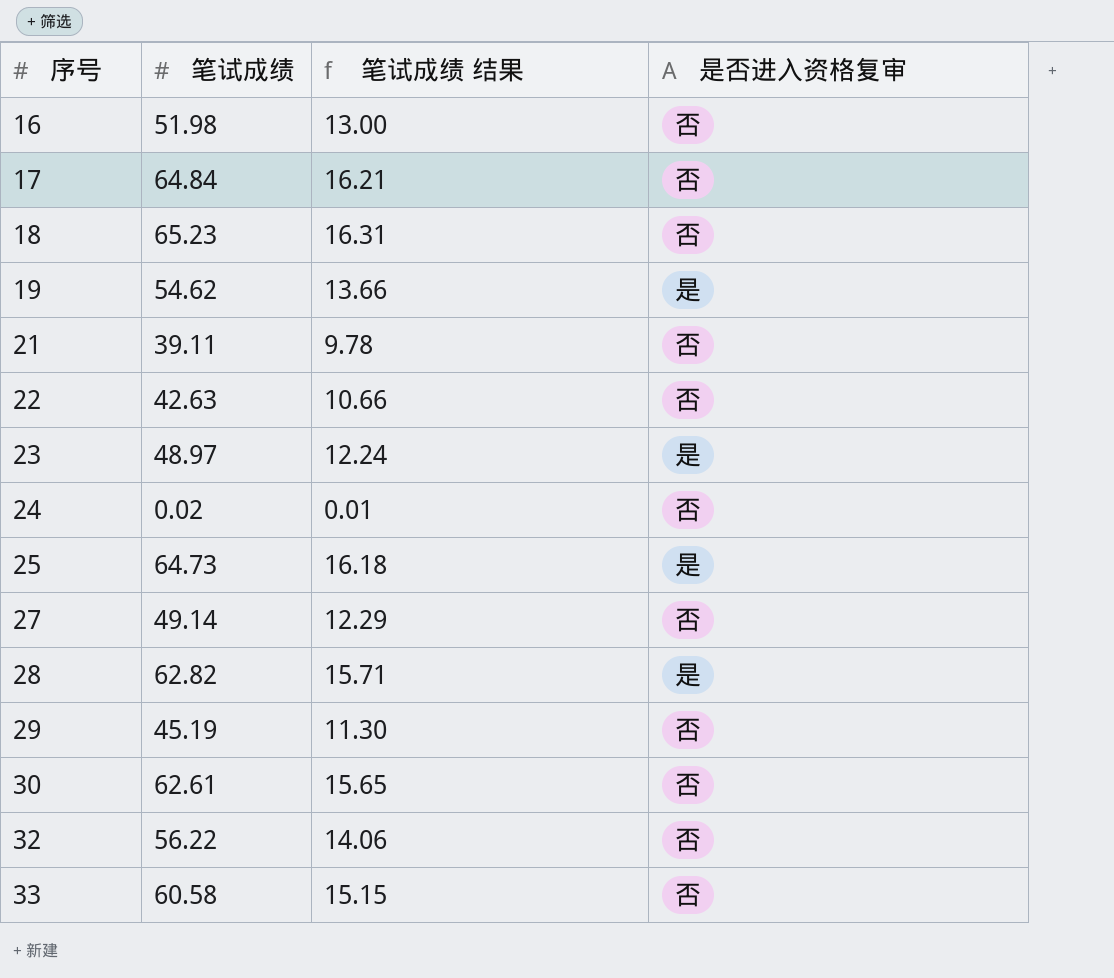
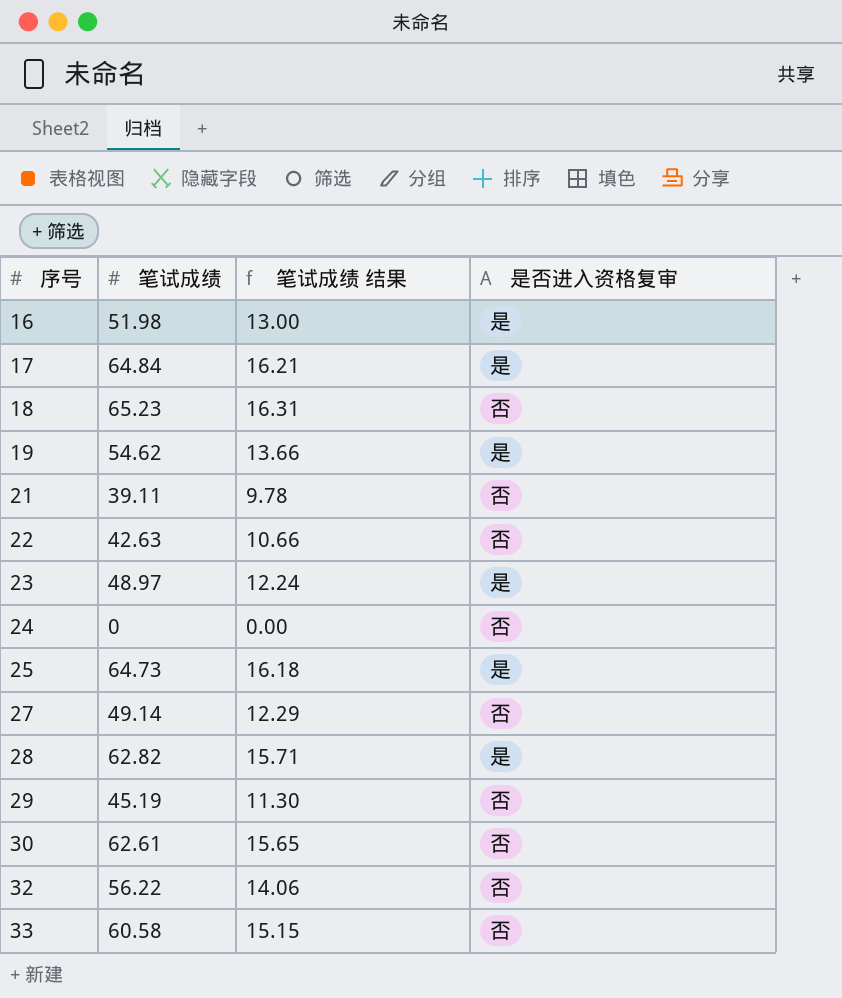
16 | 是否进入资格复审: 否 -> 是
17 | 是否进入资格复审: 否 -> 是
24 | 笔试成绩: 0.02 -> 0
24 | 笔试成绩 结果: 0.01 -> 0.00

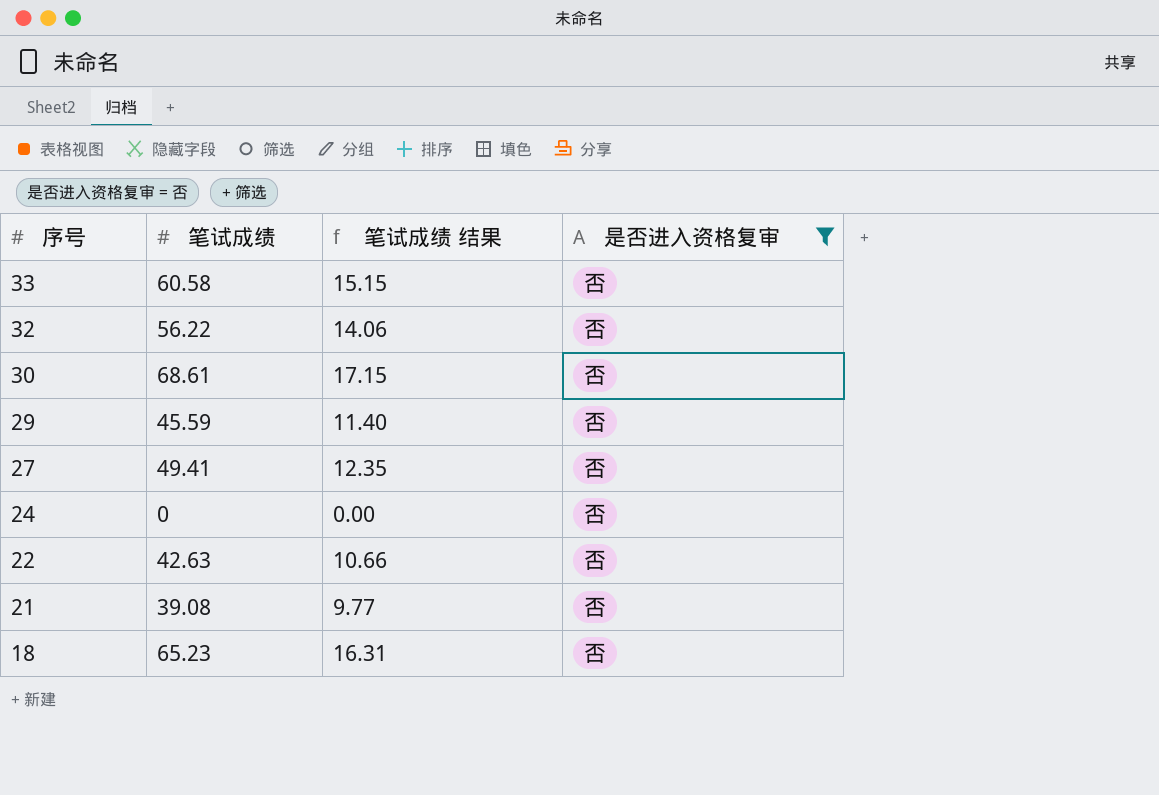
filter: none -> 是否进入资格复审 = 否
row order: 序号 ascending -> 序号 descending
30 | 笔试成绩: 62.61 -> 68.61
30 | 笔试成绩 结果: 15.65 -> 17.15
29 | 笔试成绩: 45.19 -> 45.59
29 | 笔试成绩 结果: 11.30 -> 11.40
27 | 笔试成绩: 49.14 -> 49.41
27 | 笔试成绩 结果: 12.29 -> 12.35
21 | 笔试成绩: 39.11 -> 39.08
21 | 笔试成绩 结果: 9.78 -> 9.77

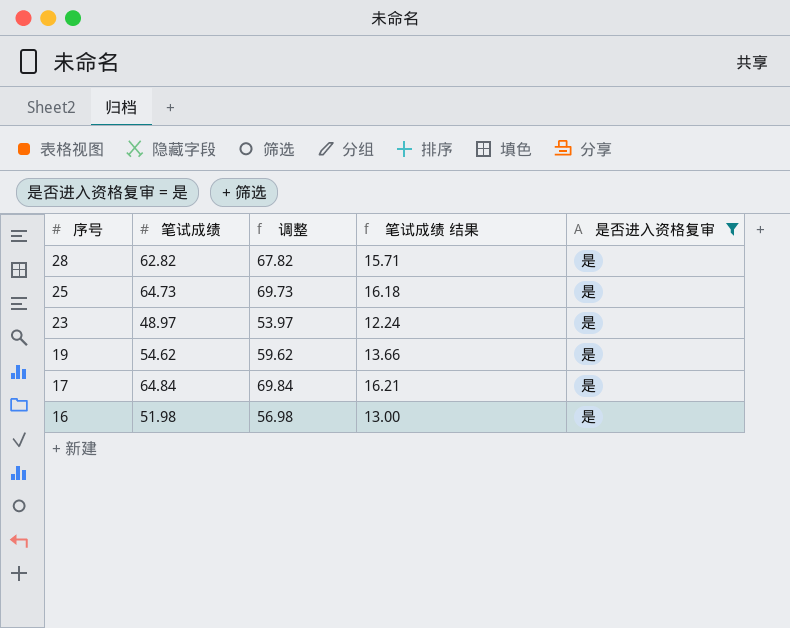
filter: 是否进入资格复审 = 否 -> 是否进入资格复审 = 是
column 调整 | formula: none -> [笔试成绩] + 5

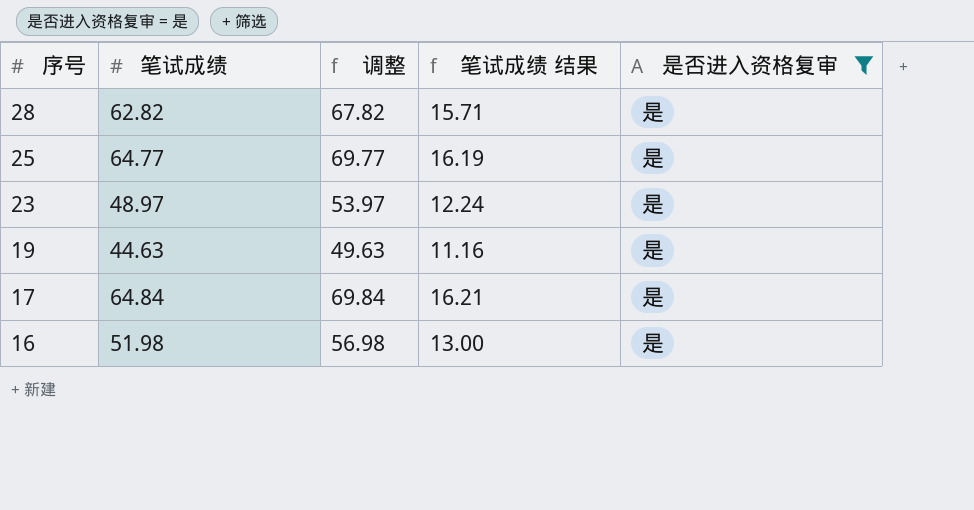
25 | 笔试成绩: 64.73 -> 64.77
25 | 调整: 69.73 -> 69.77
25 | 笔试成绩 结果: 16.18 -> 16.19
19 | 笔试成绩: 54.62 -> 44.63
19 | 调整: 59.62 -> 49.63
19 | 笔试成绩 结果: 13.66 -> 11.16

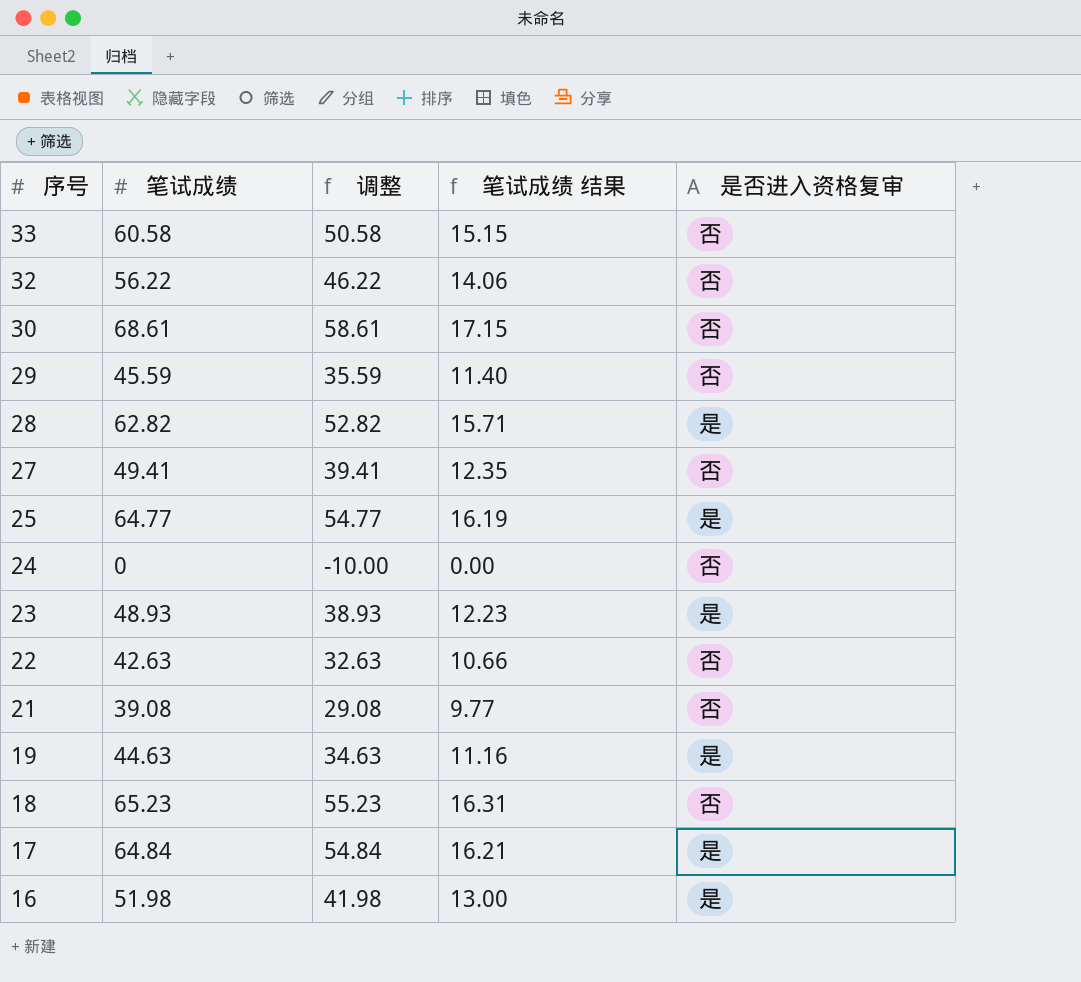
filter: 是否进入资格复审 = 是 -> none
column 调整 | formula: [笔试成绩] + 5 -> [笔试成绩] - 10
23 | 笔试成绩: 48.97 -> 48.93
23 | 笔试成绩 结果: 12.24 -> 12.23

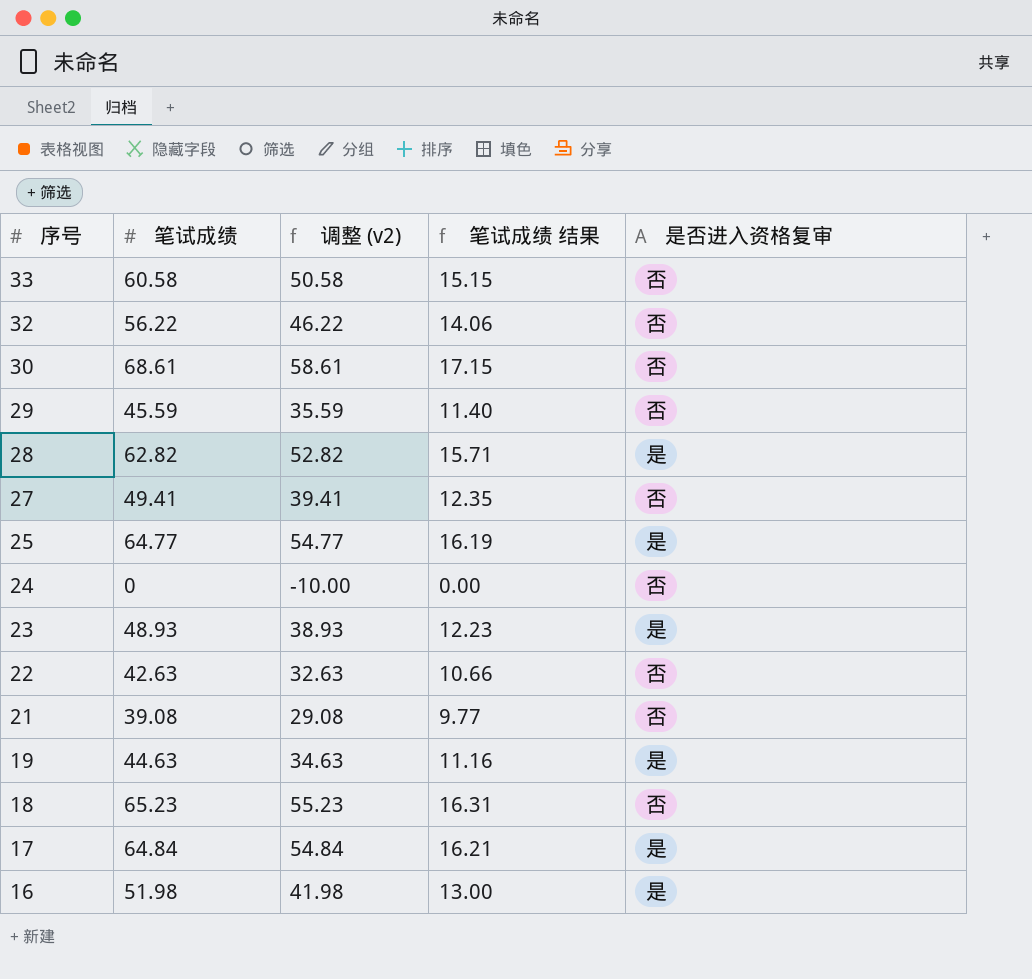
column name: 调整 -> 调整 (v2)

